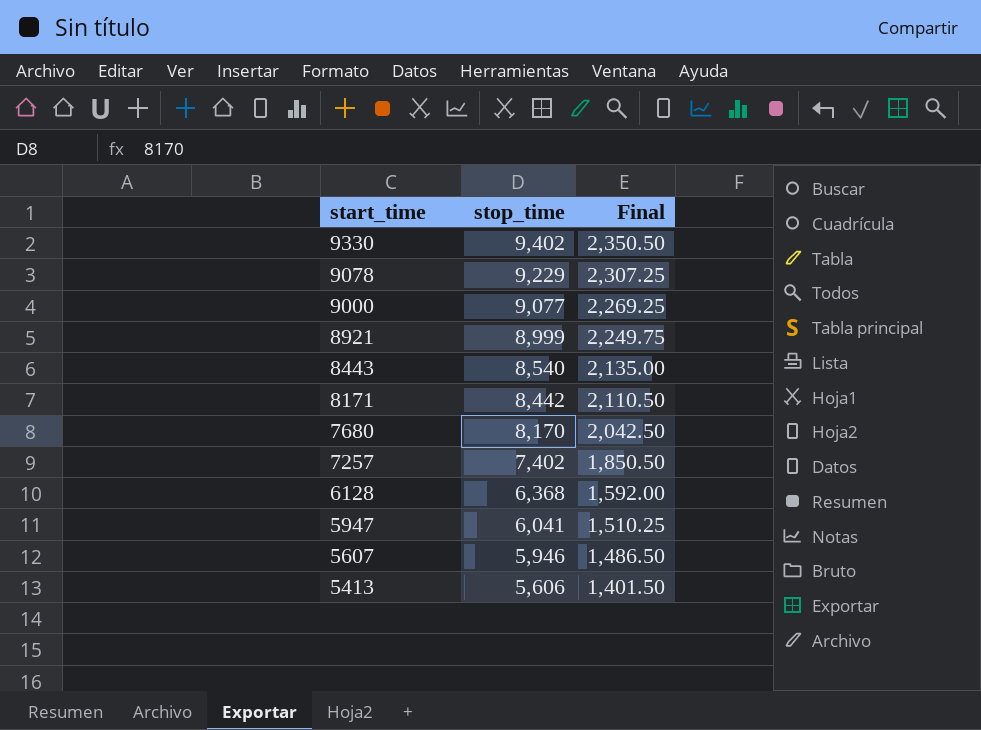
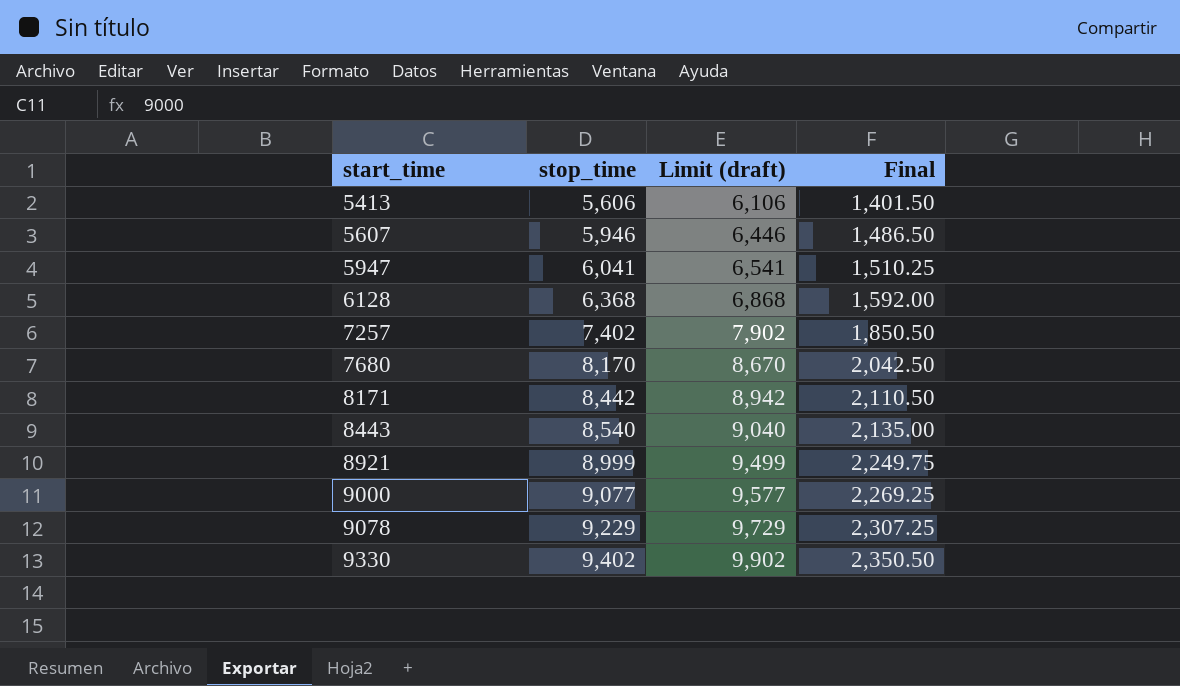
row order: start_time descending -> start_time ascending
column Limit (draft) | formula: none -> [stop_time] + 500

